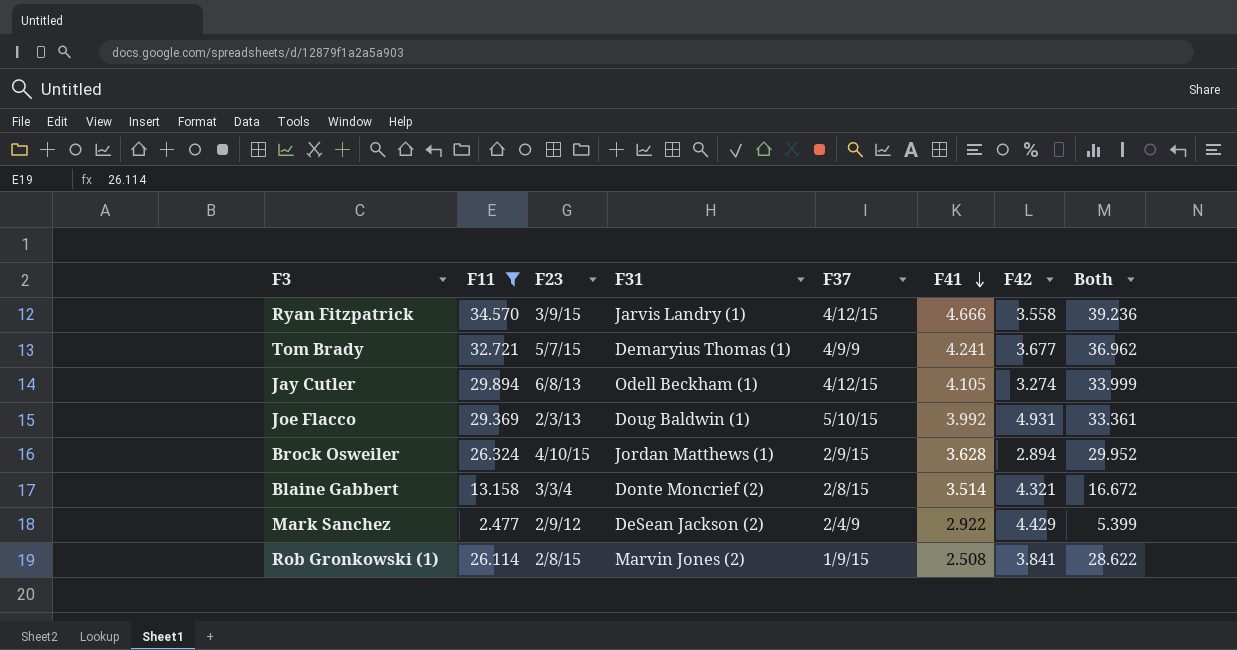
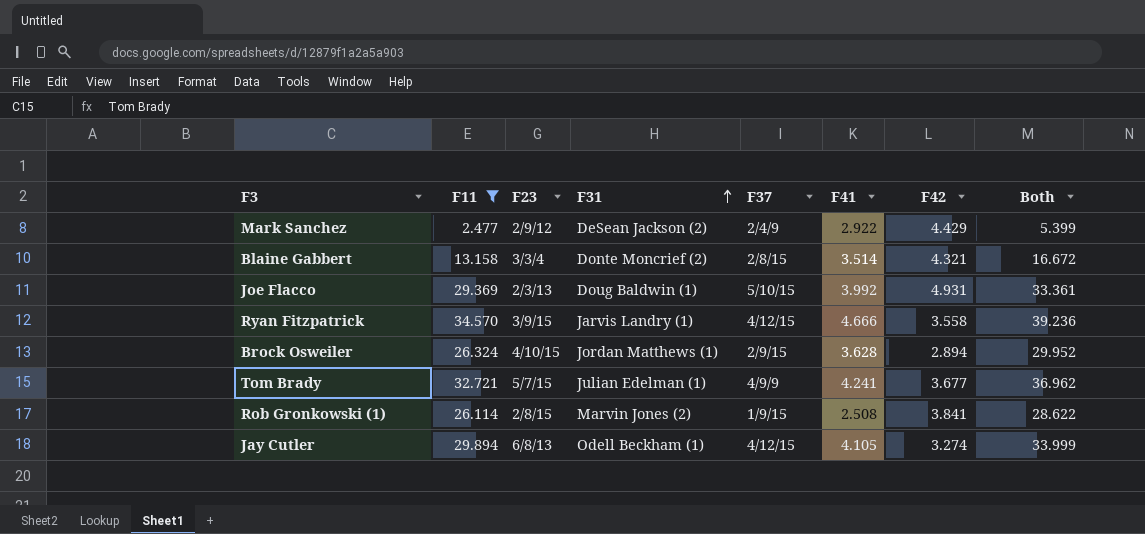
row order: F41 descending -> F31 ascending
Tom Brady | F31: Demaryius Thomas (1) -> Julian Edelman (1)

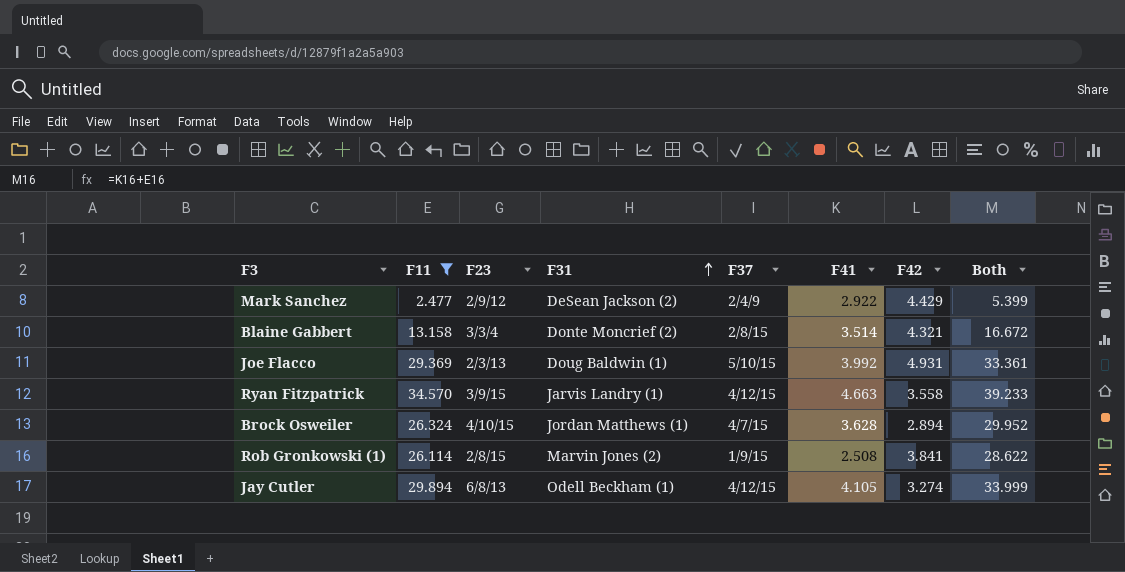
row Tom Brady: 32.721 | 5/7/15 | Julian Edelman (1) | 4/9/9 | 4.241 | 3.677 | 36.962 -> none
Ryan Fitzpatrick | F41: 4.666 -> 4.663
Ryan Fitzpatrick | Both: 39.236 -> 39.233
Brock Osweiler | F37: 2/9/15 -> 4/7/15

